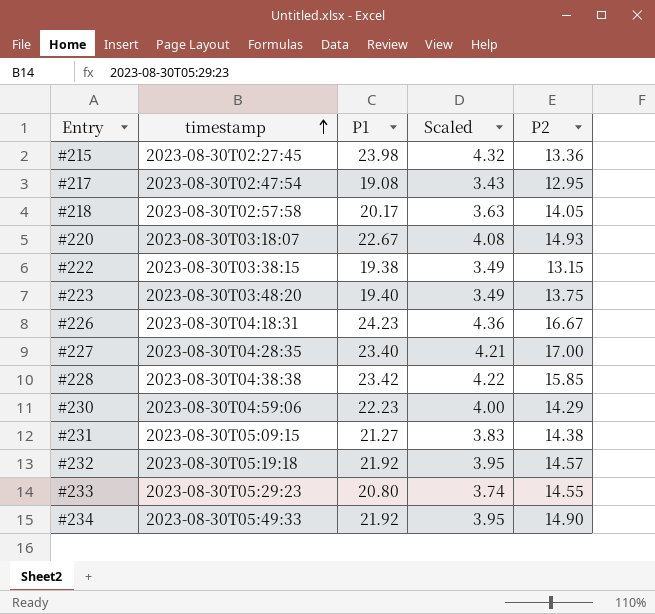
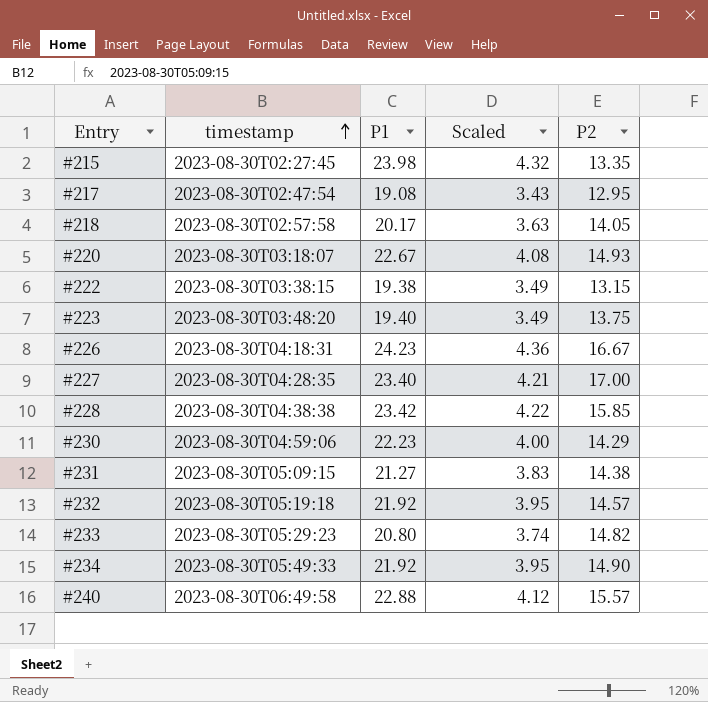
#215 | P2: 13.36 -> 13.35
#233 | P2: 14.55 -> 14.82
row #240: none -> 2023-08-30T06:49:58 | 22.88 | 4.12 | 15.57

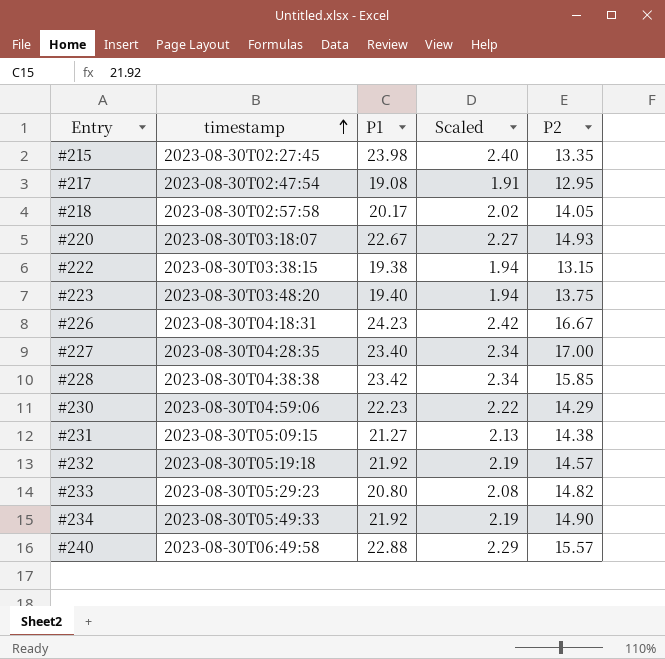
column Scaled | formula: [P1] * 0.18 -> [P1] * 0.1

